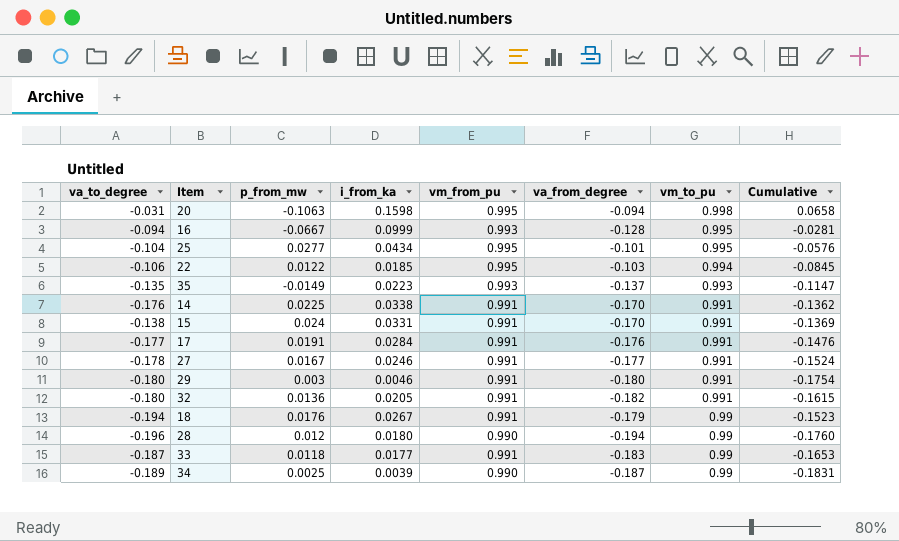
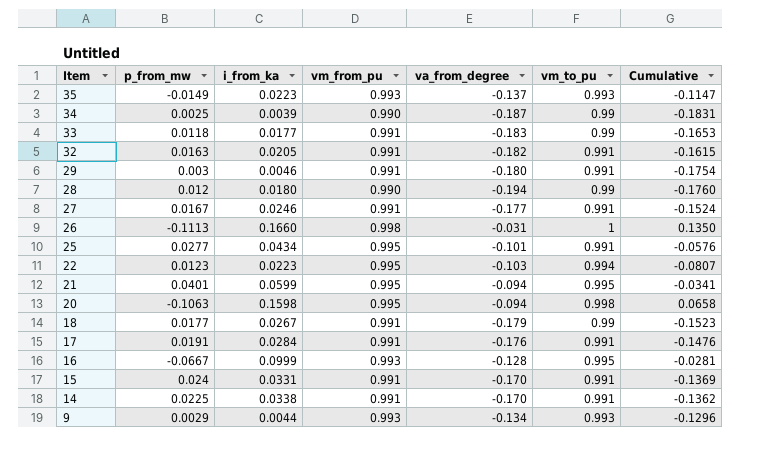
row order: vm_to_pu descending -> Item descending
column va_to_degree | position: 1 -> none
32 | p_from_mw: 0.0136 -> 0.0163
row 26: none -> -0.1113 | 0.1660 | 0.998 | -0.031 | 1 | 0.1350
25 | vm_to_pu: 0.995 -> 0.991
22 | p_from_mw: 0.0122 -> 0.0123
22 | i_from_ka: 0.0185 -> 0.0223
22 | Cumulative: -0.0845 -> -0.0807
row 21: none -> 0.0401 | 0.0599 | 0.995 | -0.094 | 0.995 | -0.0341
18 | p_from_mw: 0.0176 -> 0.0177
row 9: none -> 0.0029 | 0.0044 | 0.993 | -0.134 | 0.993 | -0.1296

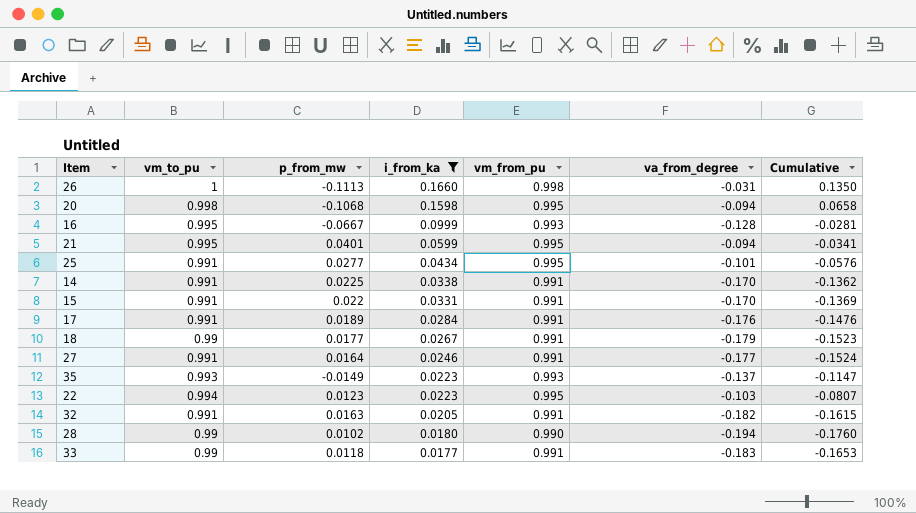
filter: none -> i_from_ka >= 0.0177
row order: Item descending -> i_from_ka descending
column vm_to_pu | position: 6 -> 2
20 | p_from_mw: -0.1063 -> -0.1068
15 | p_from_mw: 0.024 -> 0.022
17 | p_from_mw: 0.0191 -> 0.0189
27 | p_from_mw: 0.0167 -> 0.0164
28 | p_from_mw: 0.012 -> 0.0102

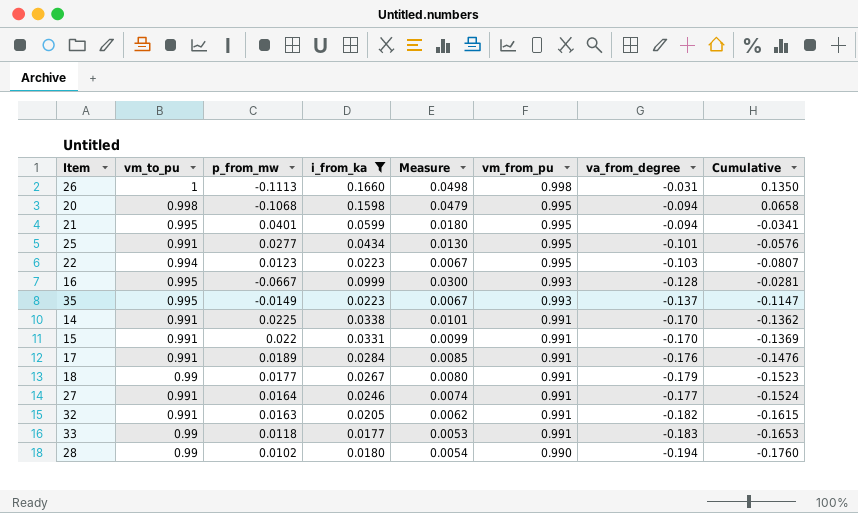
row order: i_from_ka descending -> vm_from_pu descending
column Measure | formula: none -> [i_from_ka] * 0.3
35 | vm_to_pu: 0.993 -> 0.995

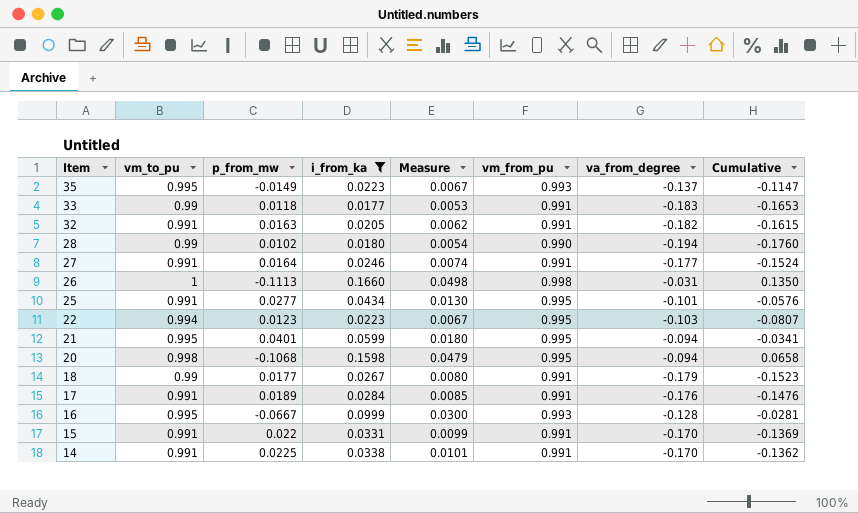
row order: vm_from_pu descending -> Item descending

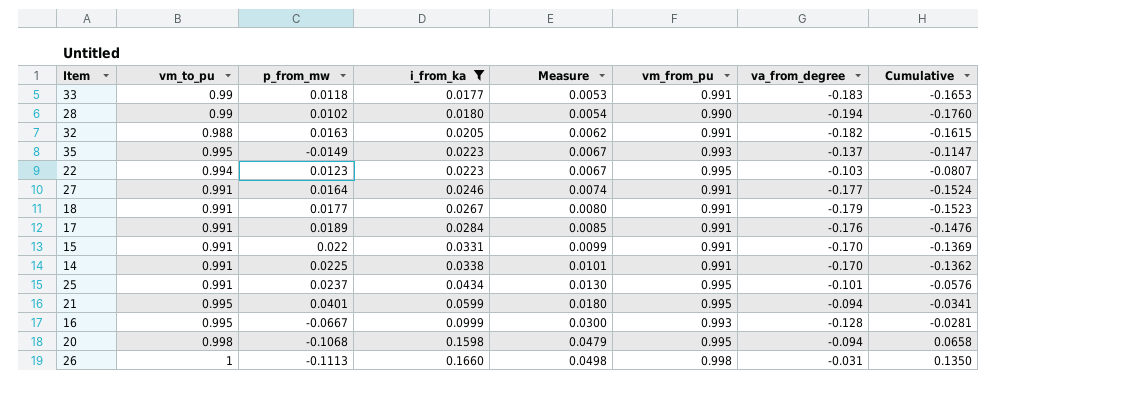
row order: Item descending -> i_from_ka ascending
32 | vm_to_pu: 0.991 -> 0.988
18 | vm_to_pu: 0.99 -> 0.991
25 | p_from_mw: 0.0277 -> 0.0237

